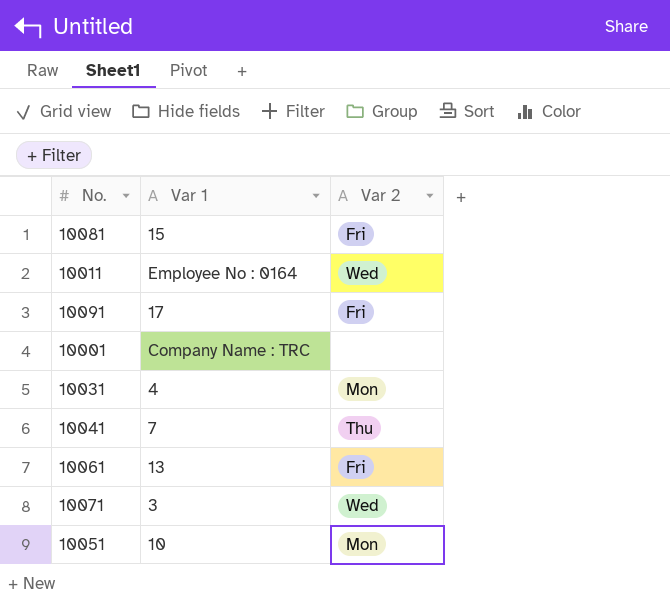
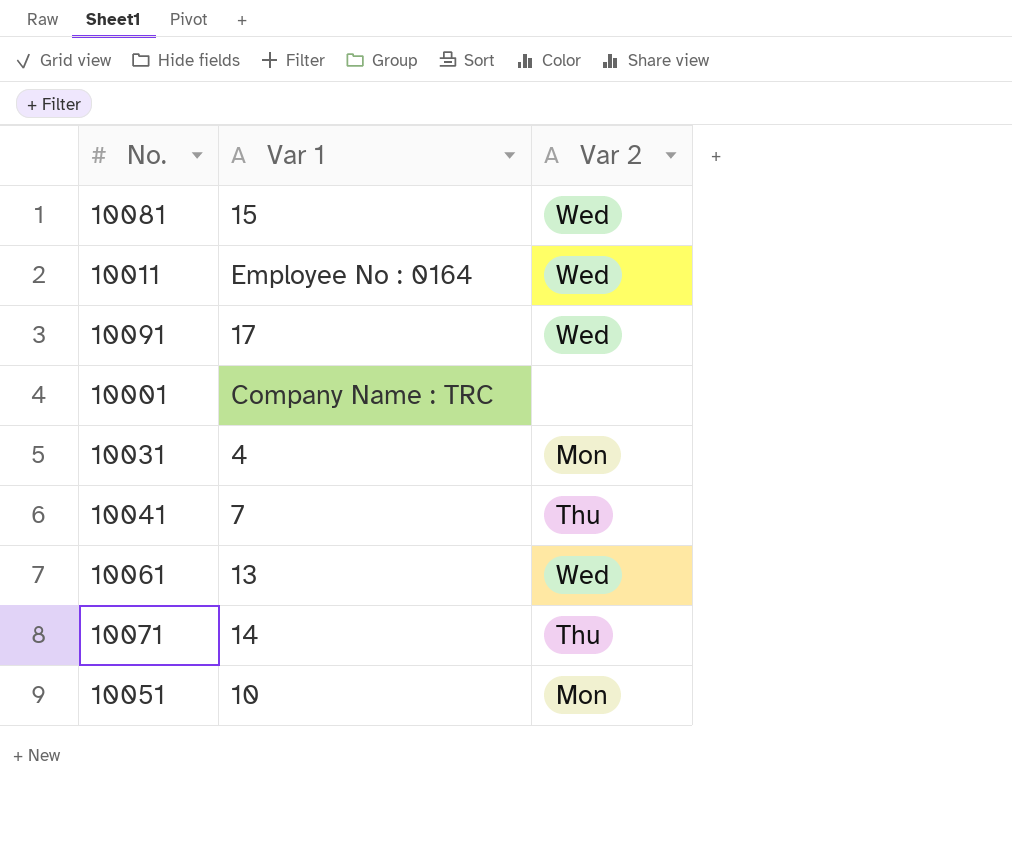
10081 | Var 2: Fri -> Wed
10091 | Var 2: Fri -> Wed
10061 | Var 2: Fri -> Wed
10071 | Var 1: 3 -> 14
10071 | Var 2: Wed -> Thu

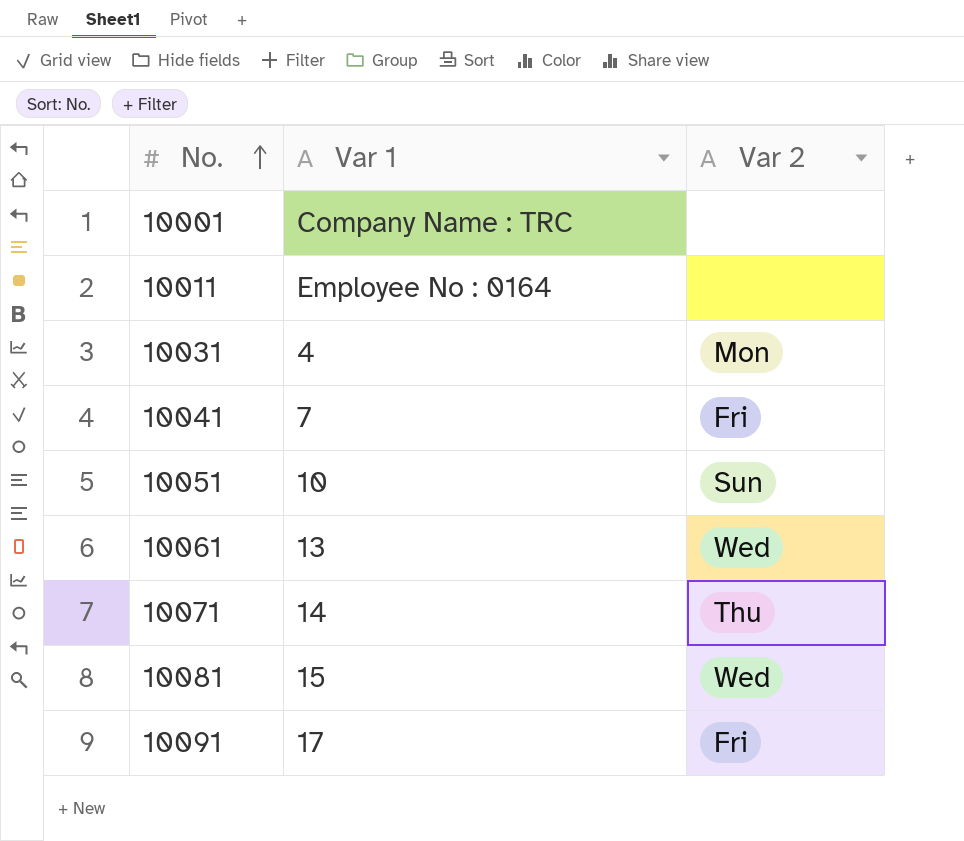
row order: none -> No. ascending
10011 | Var 2: Wed -> none
10041 | Var 2: Thu -> Fri
10051 | Var 2: Mon -> Sun
10091 | Var 2: Wed -> Fri

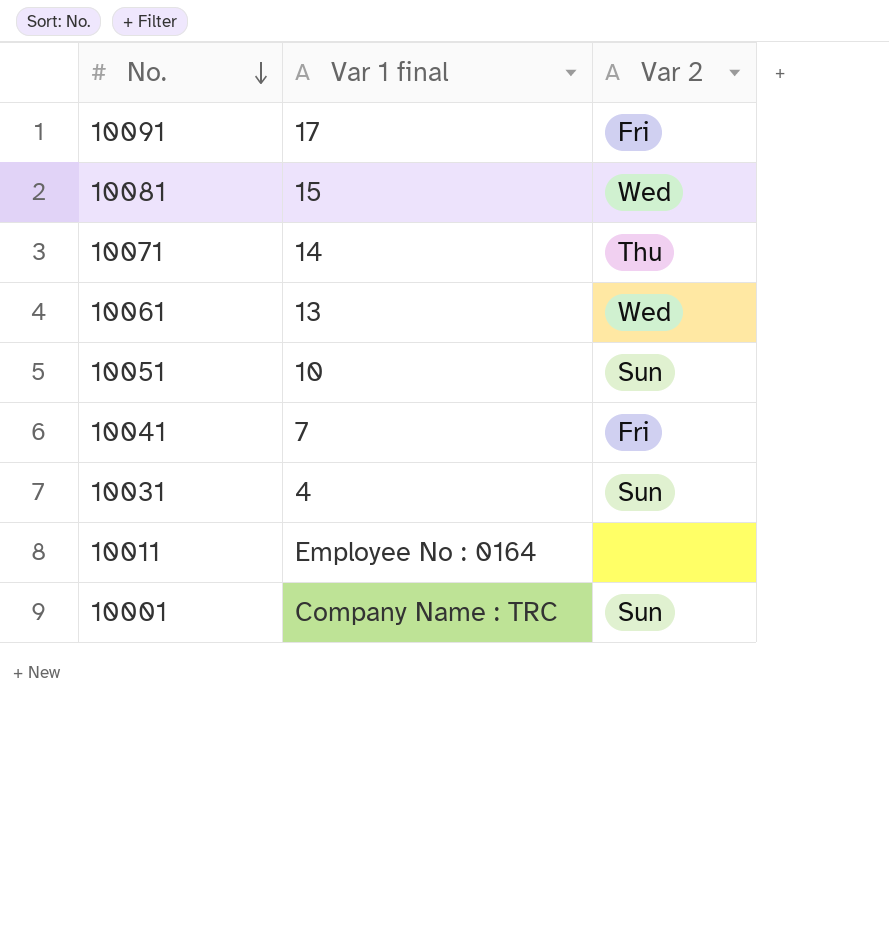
row order: No. ascending -> No. descending
column name: Var 1 -> Var 1 final
10031 | Var 2: Mon -> Sun
10001 | Var 2: none -> Sun

